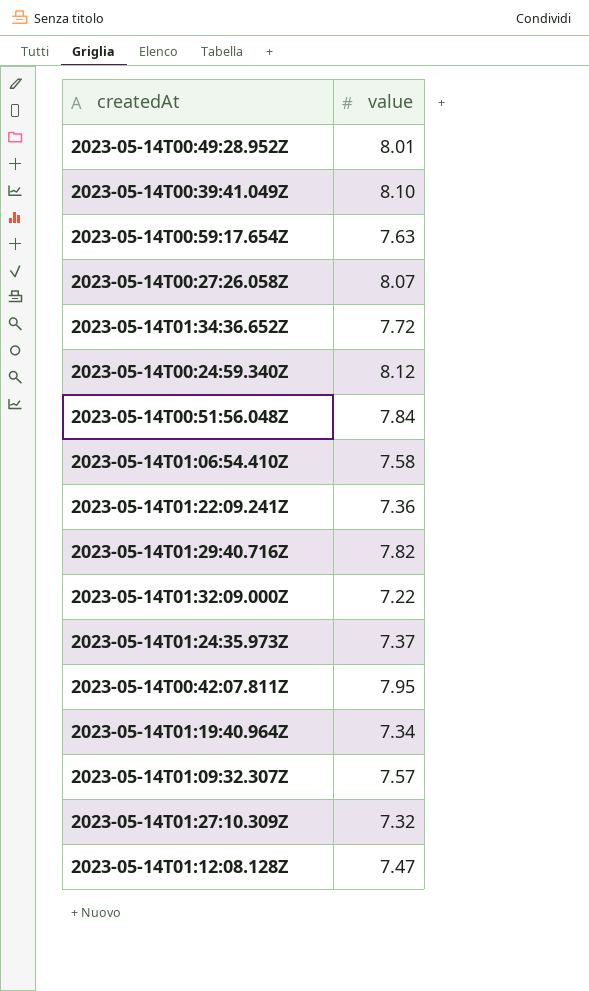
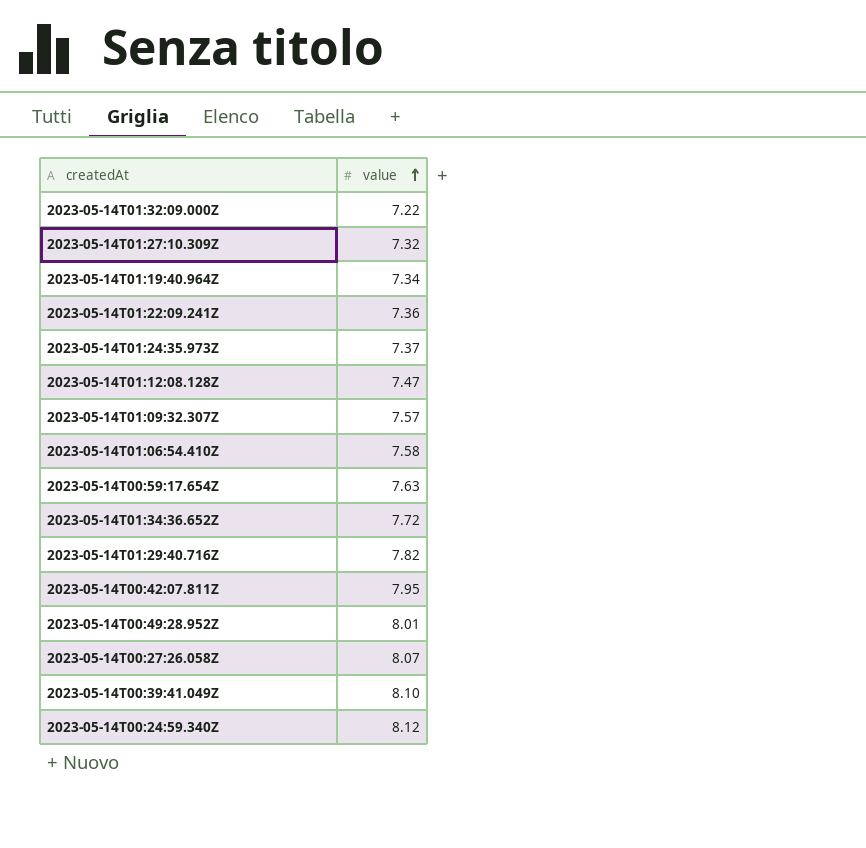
row order: none -> value ascending
row 2023-05-14T00:51:56.048Z: 7.84 -> none

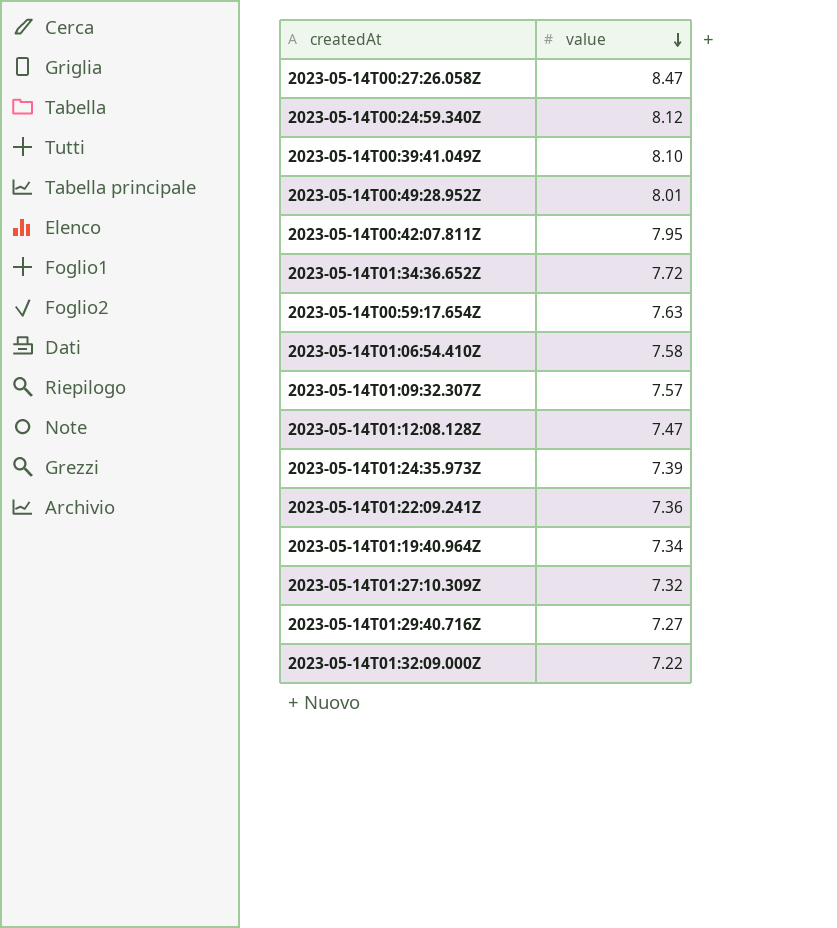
row order: value ascending -> value descending
2023-05-14T00:27:26.058Z | value: 8.07 -> 8.47
2023-05-14T01:24:35.973Z | value: 7.37 -> 7.39
2023-05-14T01:29:40.716Z | value: 7.82 -> 7.27

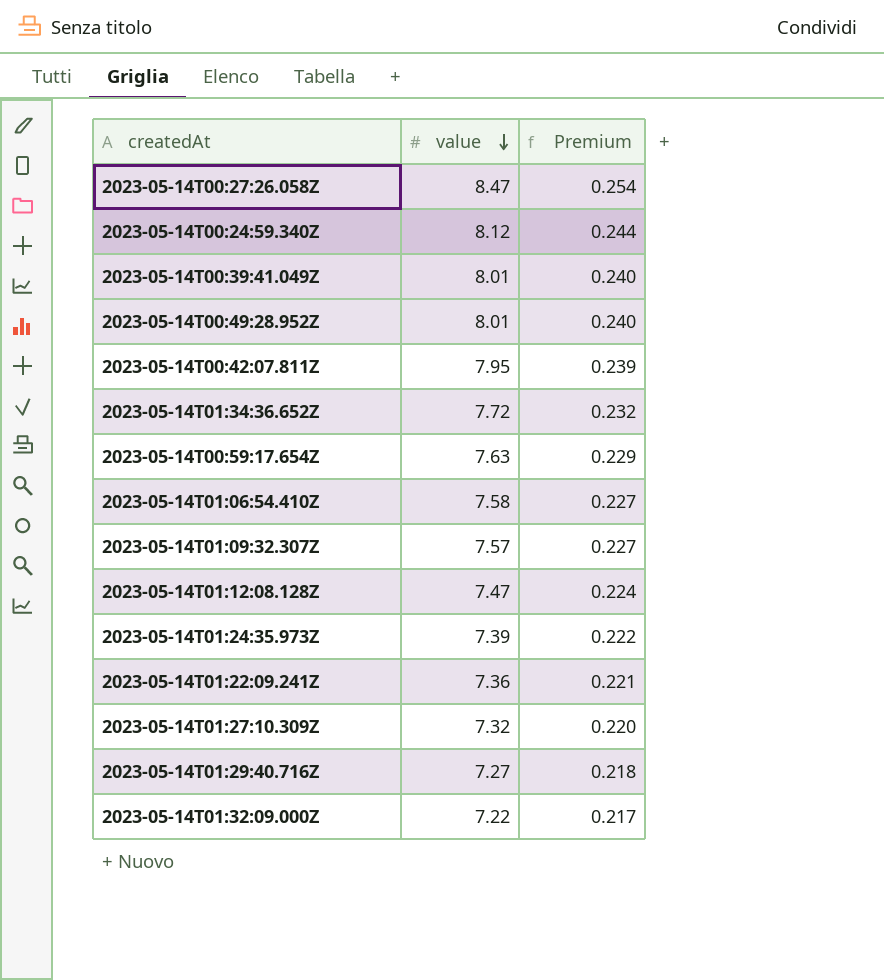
column Premium | formula: none -> [value] * 0.03
row 2023-05-14T01:19:40.964Z: 7.34 -> none
2023-05-14T00:39:41.049Z | value: 8.10 -> 8.01

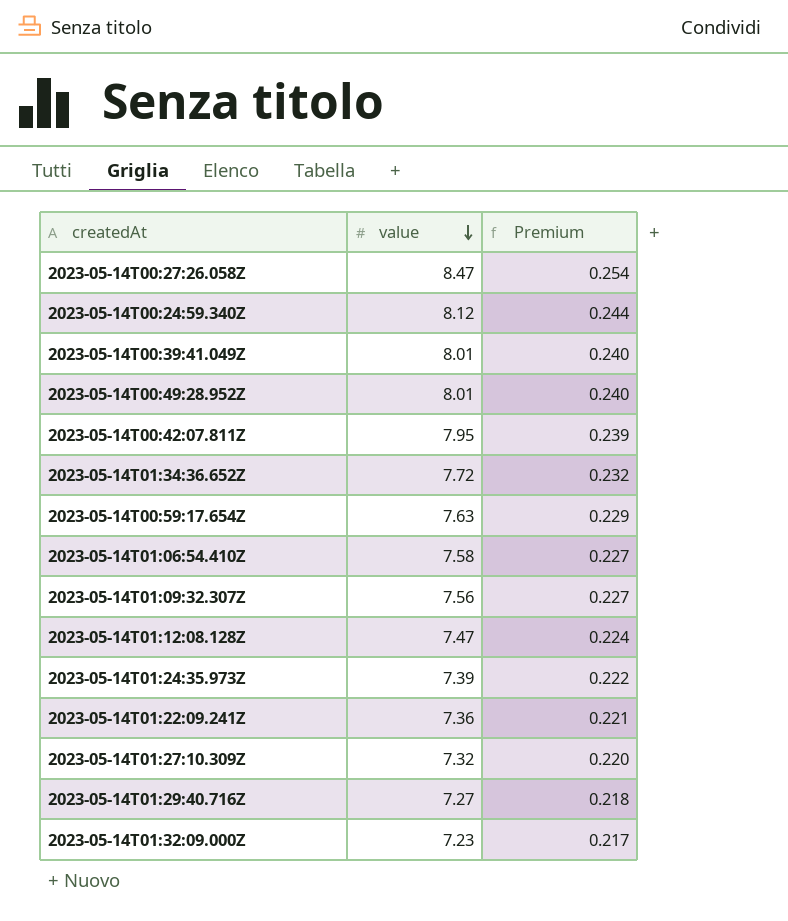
2023-05-14T01:09:32.307Z | value: 7.57 -> 7.56
2023-05-14T01:32:09.000Z | value: 7.22 -> 7.23

